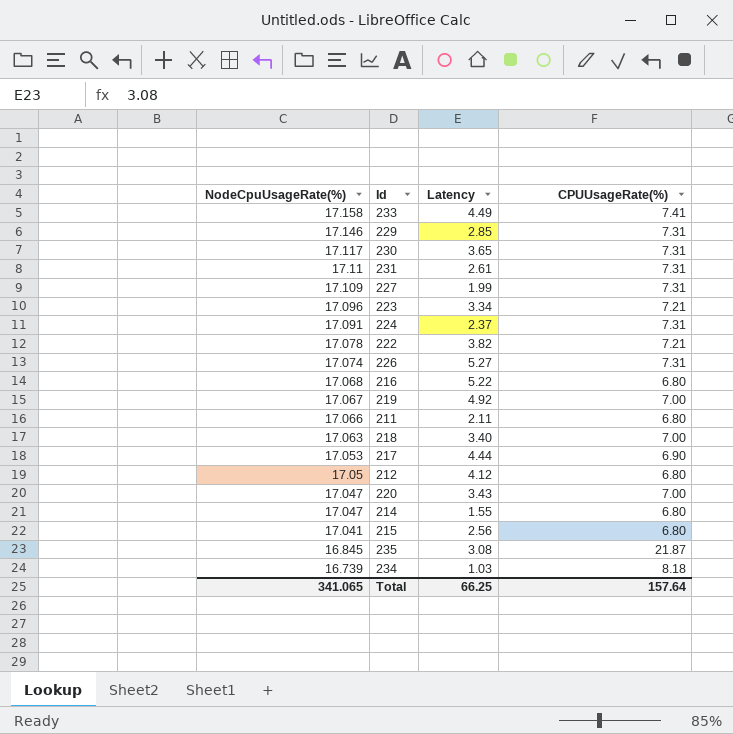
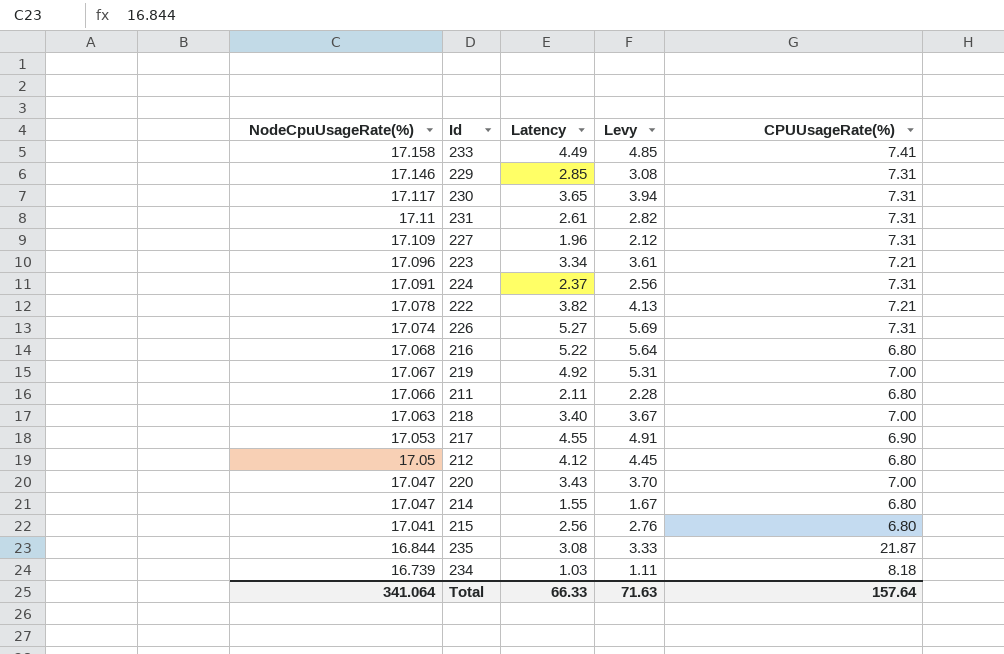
column Levy | formula: none -> [Latency] * 1.08
227 | Latency: 1.99 -> 1.96
217 | Latency: 4.44 -> 4.55
235 | NodeCpuUsageRate(%): 16.845 -> 16.844
Total | NodeCpuUsageRate(%): 341.065 -> 341.064
Total | Latency: 66.25 -> 66.33

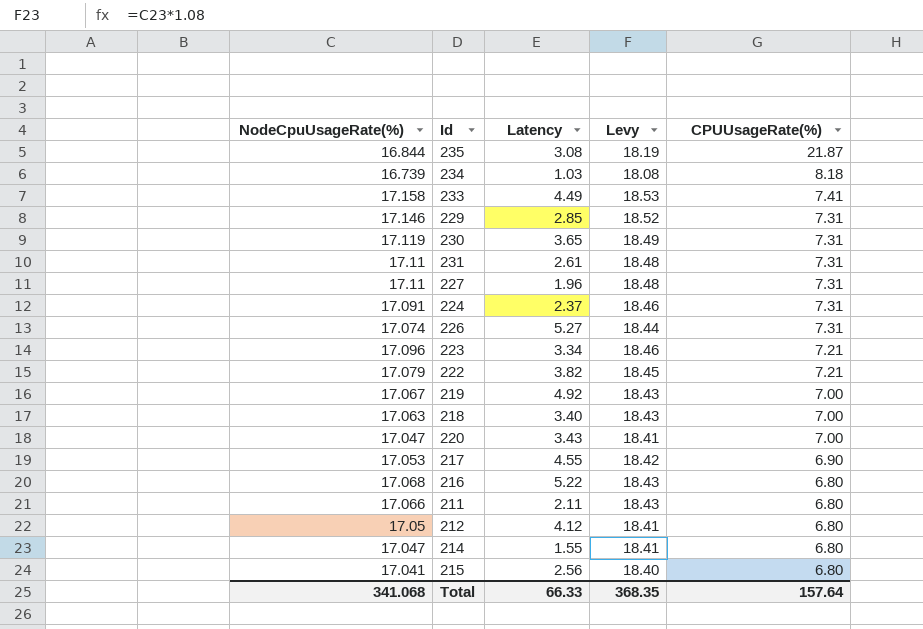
row order: NodeCpuUsageRate(%) descending -> CPUUsageRate(%) descending
column Levy | formula: [Latency] * 1.08 -> [NodeCpuUsageRate(%)] * 1.08
230 | NodeCpuUsageRate(%): 17.117 -> 17.119
227 | NodeCpuUsageRate(%): 17.109 -> 17.11
222 | NodeCpuUsageRate(%): 17.078 -> 17.079
Total | NodeCpuUsageRate(%): 341.064 -> 341.068
Total | Levy: 71.63 -> 368.35

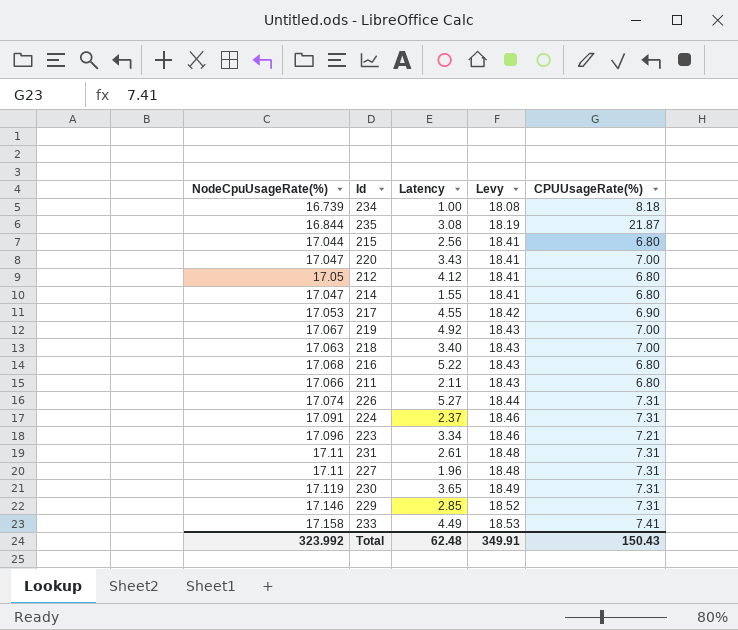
row order: CPUUsageRate(%) descending -> Levy ascending
row 222: 17.079 | 3.82 | 18.45 | 7.21 -> none
234 | Latency: 1.03 -> 1.00
215 | NodeCpuUsageRate(%): 17.041 -> 17.044
215 | Levy: 18.40 -> 18.41
Total | NodeCpuUsageRate(%): 341.068 -> 323.992
Total | Latency: 66.33 -> 62.48
Total | Levy: 368.35 -> 349.91
Total | CPUUsageRate(%): 157.64 -> 150.43

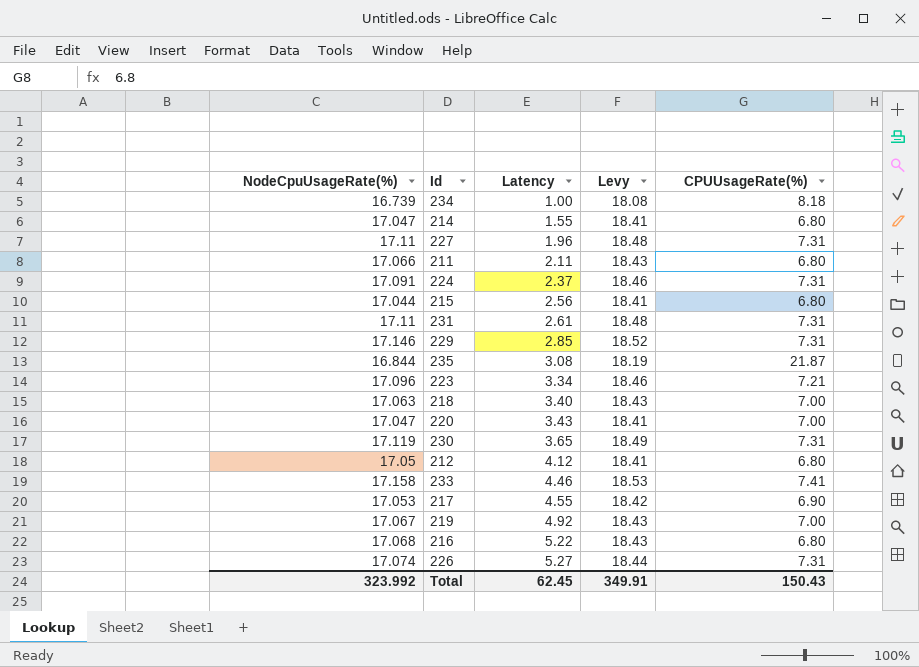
row order: Levy ascending -> Latency ascending
233 | Latency: 4.49 -> 4.46
Total | Latency: 62.48 -> 62.45

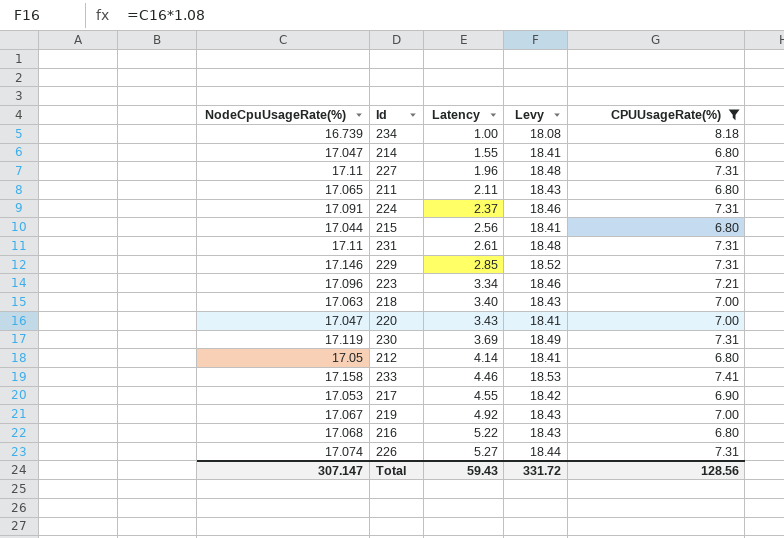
filter: none -> CPUUsageRate(%) != 21.87
211 | NodeCpuUsageRate(%): 17.066 -> 17.065
230 | Latency: 3.65 -> 3.69
212 | Latency: 4.12 -> 4.14
Total | NodeCpuUsageRate(%): 323.992 -> 307.147
Total | Latency: 62.45 -> 59.43
Total | Levy: 349.91 -> 331.72
Total | CPUUsageRate(%): 150.43 -> 128.56

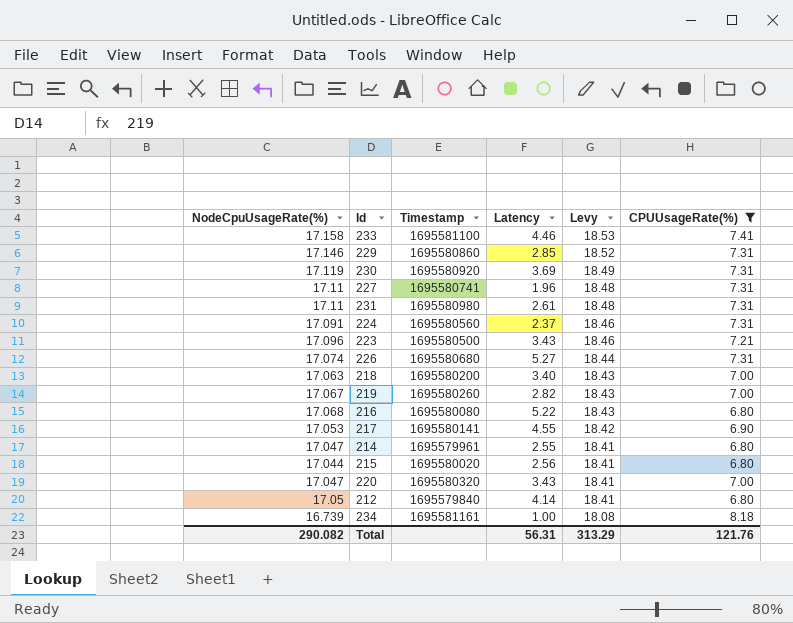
row order: Latency ascending -> Levy descending
column Timestamp | position: none -> 3
row 211: 17.065 | 2.11 | 18.43 | 6.80 -> none
223 | Latency: 3.34 -> 3.43
219 | Latency: 4.92 -> 2.82
214 | Latency: 1.55 -> 2.55
Total | NodeCpuUsageRate(%): 307.147 -> 290.082
Total | Latency: 59.43 -> 56.31
Total | Levy: 331.72 -> 313.29
Total | CPUUsageRate(%): 128.56 -> 121.76

